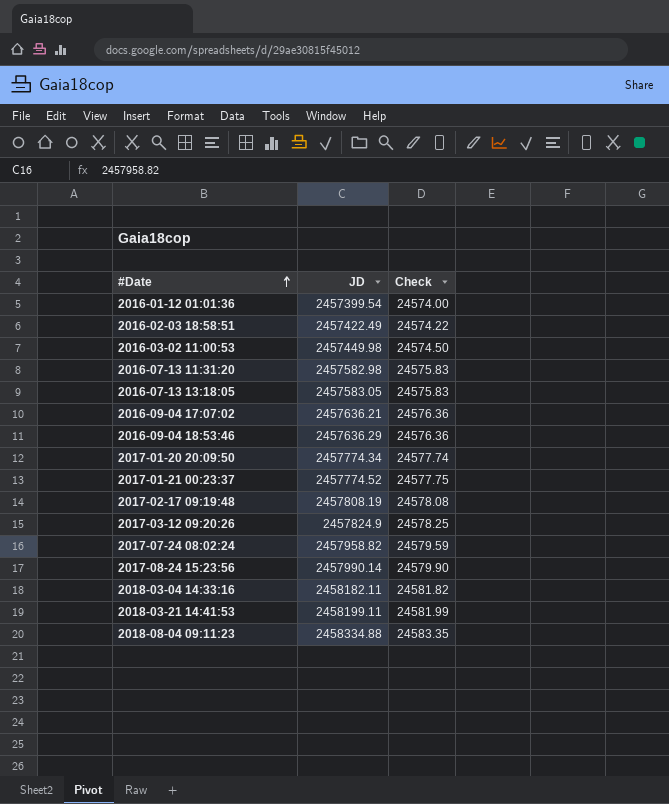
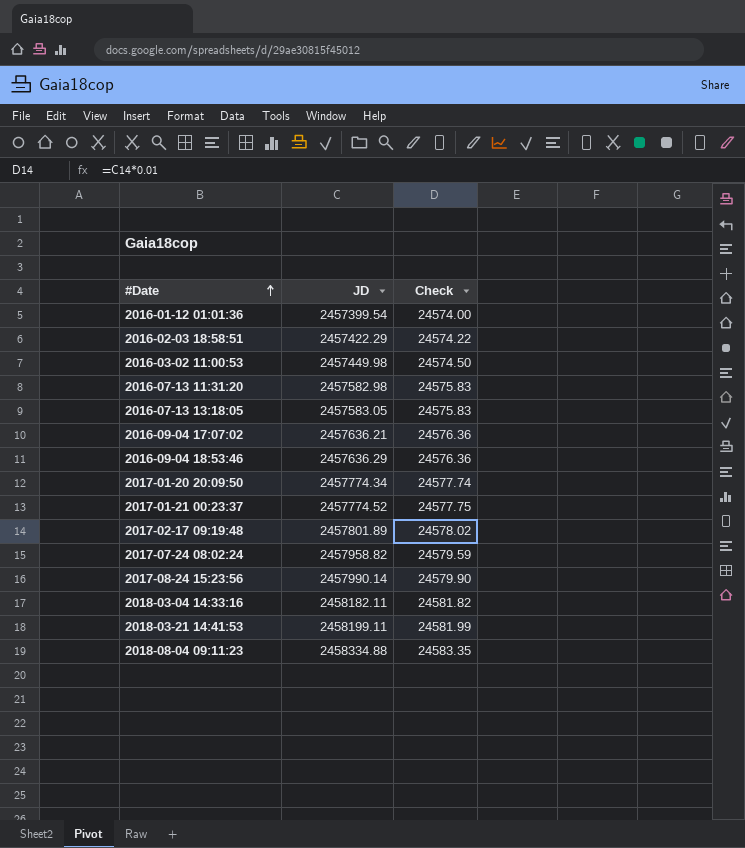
row 2017-03-12 09:20:26: 2457824.9 | 24578.25 -> none
2016-02-03 18:58:51 | JD: 2457422.49 -> 2457422.29
2017-02-17 09:19:48 | JD: 2457808.19 -> 2457801.89
2017-02-17 09:19:48 | Check: 24578.08 -> 24578.02

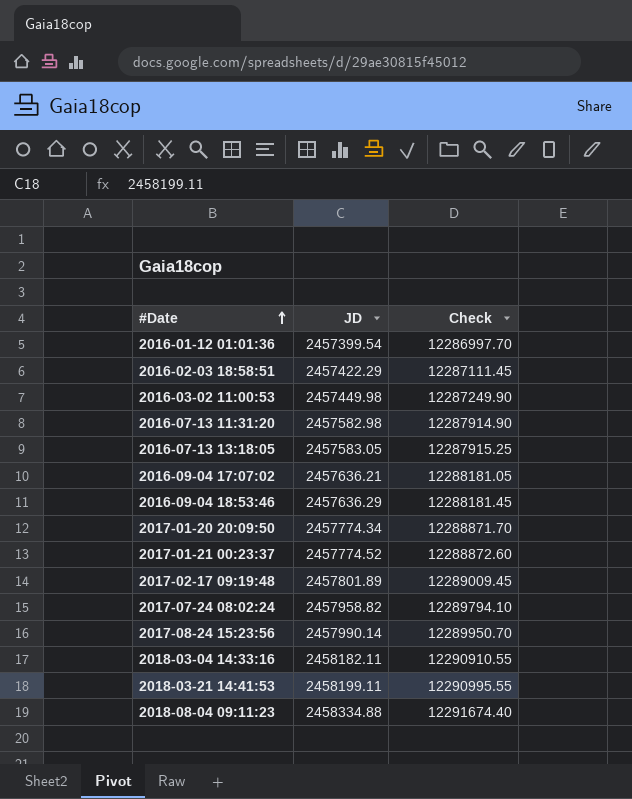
column Check | formula: [JD] * 0.01 -> [JD] * 5

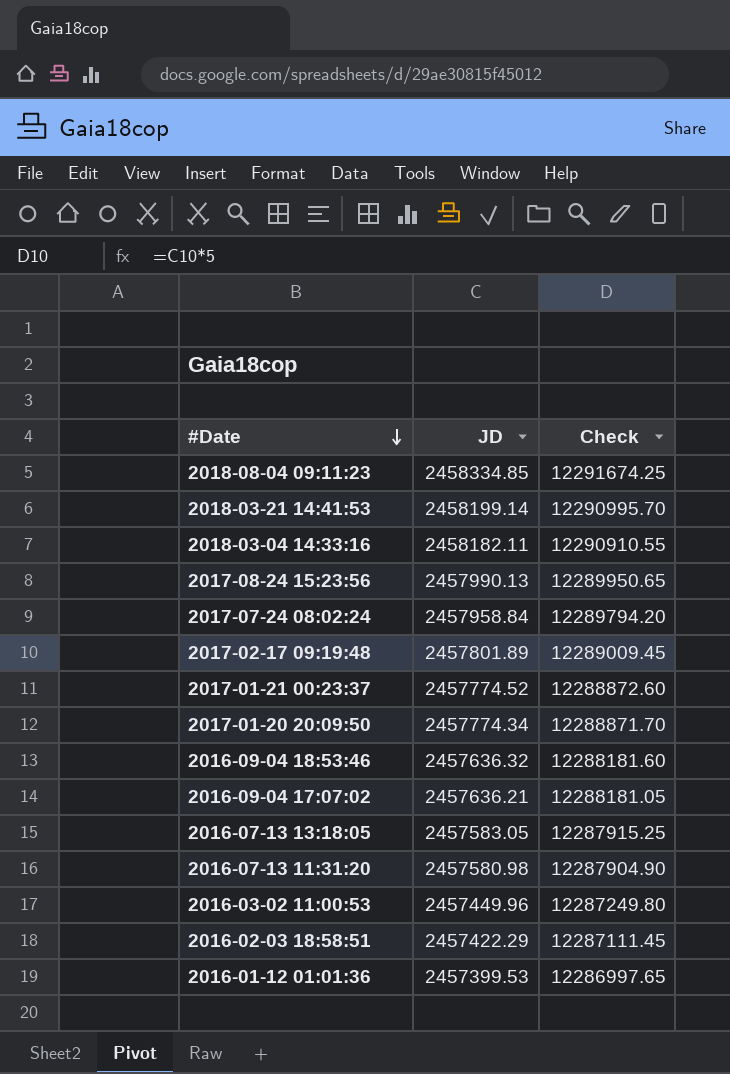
row order: #Date ascending -> #Date descending
2018-08-04 09:11:23 | JD: 2458334.88 -> 2458334.85
2018-08-04 09:11:23 | Check: 12291674.40 -> 12291674.25
2018-03-21 14:41:53 | JD: 2458199.11 -> 2458199.14
2018-03-21 14:41:53 | Check: 12290995.55 -> 12290995.70
2017-08-24 15:23:56 | JD: 2457990.14 -> 2457990.13
2017-08-24 15:23:56 | Check: 12289950.70 -> 12289950.65
2017-07-24 08:02:24 | JD: 2457958.82 -> 2457958.84
2017-07-24 08:02:24 | Check: 12289794.10 -> 12289794.20
2016-09-04 18:53:46 | JD: 2457636.29 -> 2457636.32
2016-09-04 18:53:46 | Check: 12288181.45 -> 12288181.60
2016-07-13 11:31:20 | JD: 2457582.98 -> 2457580.98
2016-07-13 11:31:20 | Check: 12287914.90 -> 12287904.90
2016-03-02 11:00:53 | JD: 2457449.98 -> 2457449.96
2016-03-02 11:00:53 | Check: 12287249.90 -> 12287249.80
2016-01-12 01:01:36 | JD: 2457399.54 -> 2457399.53
2016-01-12 01:01:36 | Check: 12286997.70 -> 12286997.65

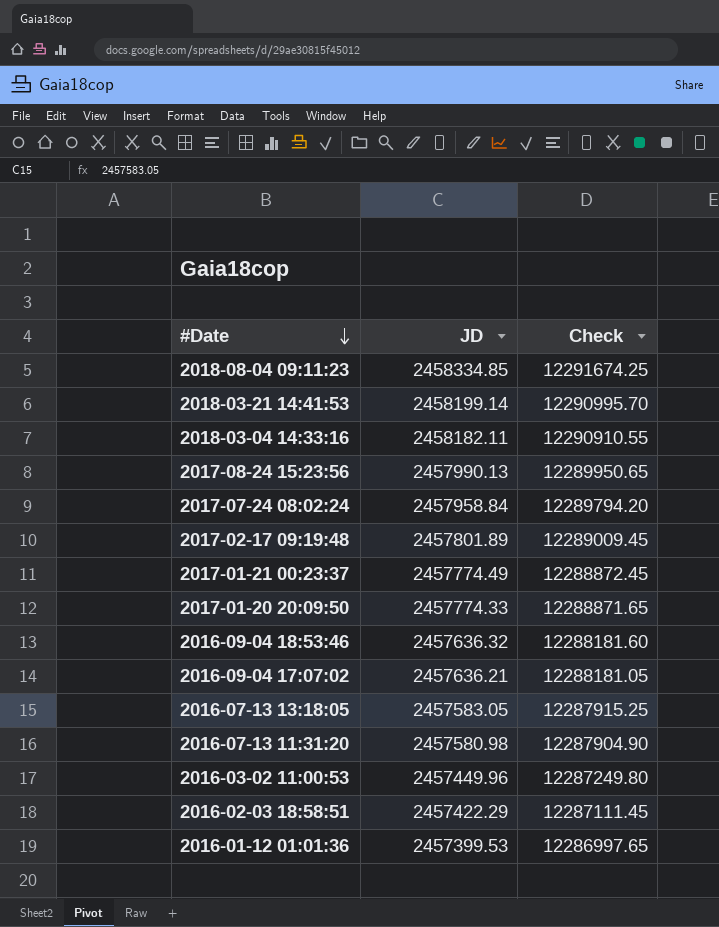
2017-01-21 00:23:37 | JD: 2457774.52 -> 2457774.49
2017-01-21 00:23:37 | Check: 12288872.60 -> 12288872.45
2017-01-20 20:09:50 | JD: 2457774.34 -> 2457774.33
2017-01-20 20:09:50 | Check: 12288871.70 -> 12288871.65

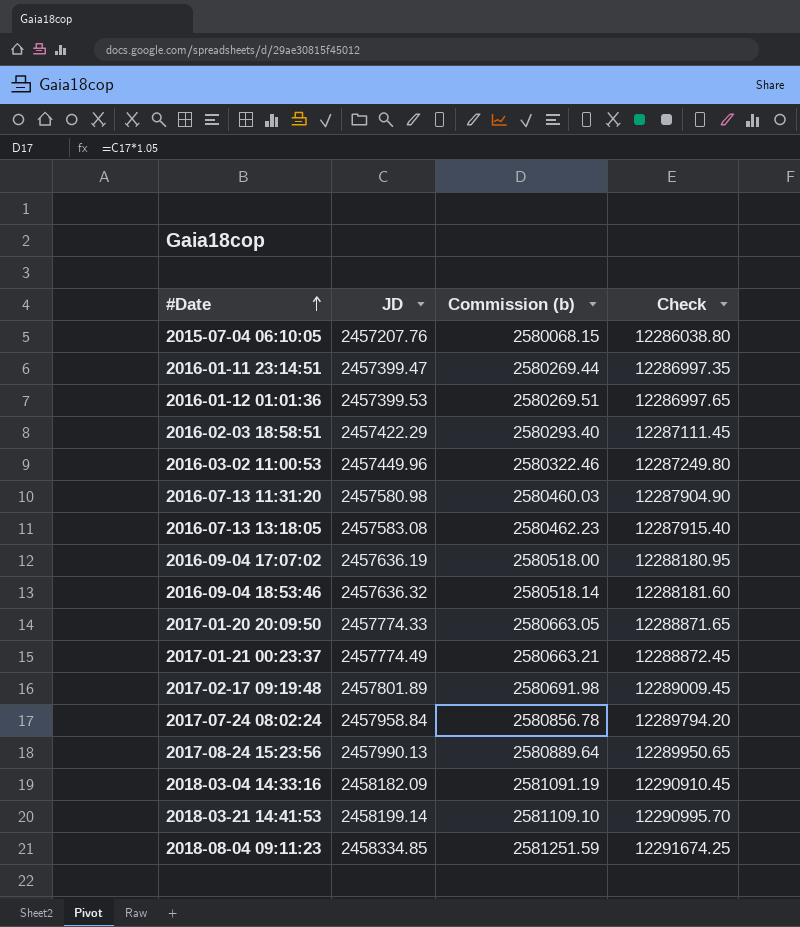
row order: #Date descending -> #Date ascending
column Commission (b) | formula: none -> [JD] * 1.05
row 2015-07-04 06:10:05: none -> 2457207.76 | 2580068.15 | 12286038.80
row 2016-01-11 23:14:51: none -> 2457399.47 | 2580269.44 | 12286997.35
2016-07-13 13:18:05 | JD: 2457583.05 -> 2457583.08
2016-07-13 13:18:05 | Check: 12287915.25 -> 12287915.40
2016-09-04 17:07:02 | JD: 2457636.21 -> 2457636.19
2016-09-04 17:07:02 | Check: 12288181.05 -> 12288180.95
2018-03-04 14:33:16 | JD: 2458182.11 -> 2458182.09
2018-03-04 14:33:16 | Check: 12290910.55 -> 12290910.45

